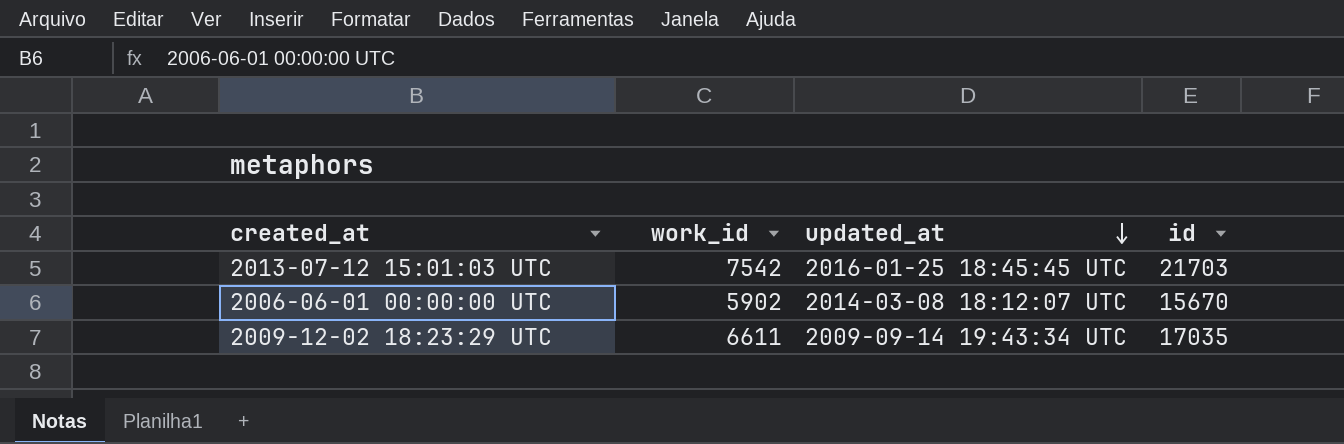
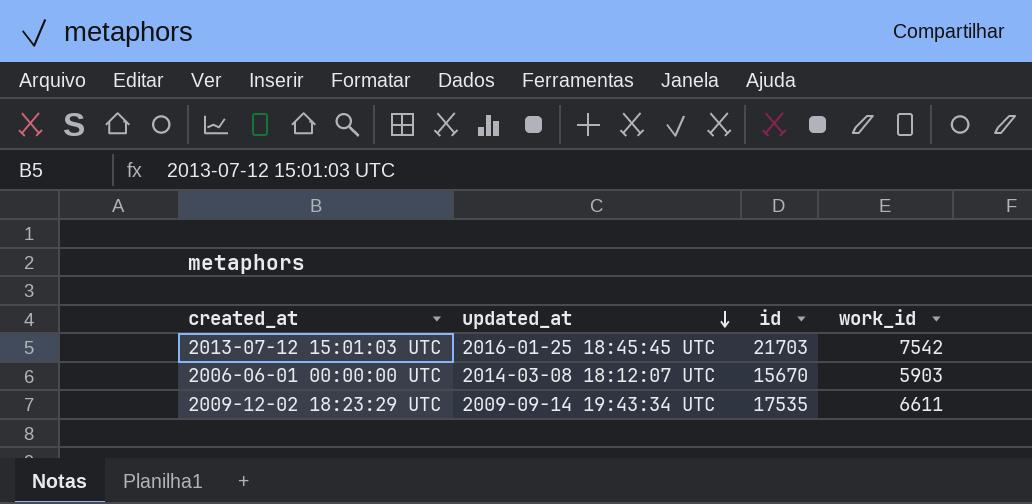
column work_id | position: 2 -> 4
2006-06-01 00:00:00 UTC | work_id: 5902 -> 5903
2009-12-02 18:23:29 UTC | id: 17035 -> 17535

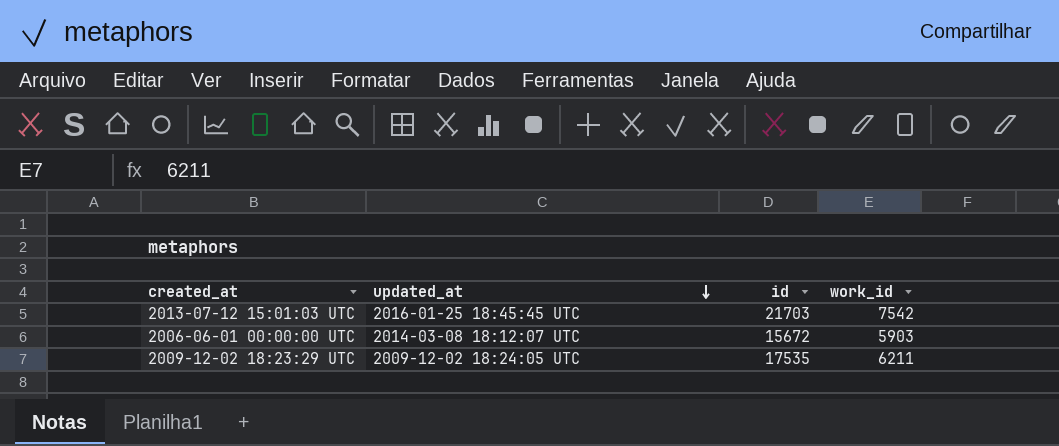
2006-06-01 00:00:00 UTC | id: 15670 -> 15672
2009-12-02 18:23:29 UTC | updated_at: 2009-09-14 19:43:34 UTC -> 2009-12-02 18:24:05 UTC
2009-12-02 18:23:29 UTC | work_id: 6611 -> 6211

